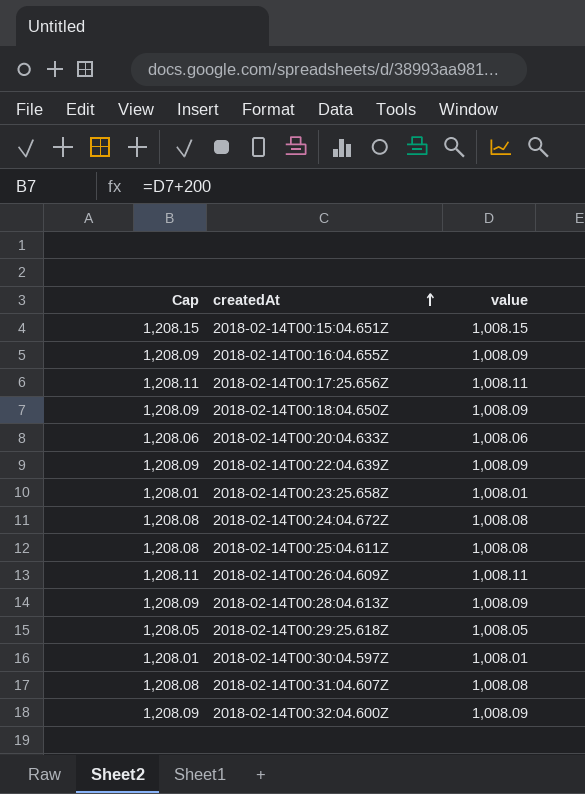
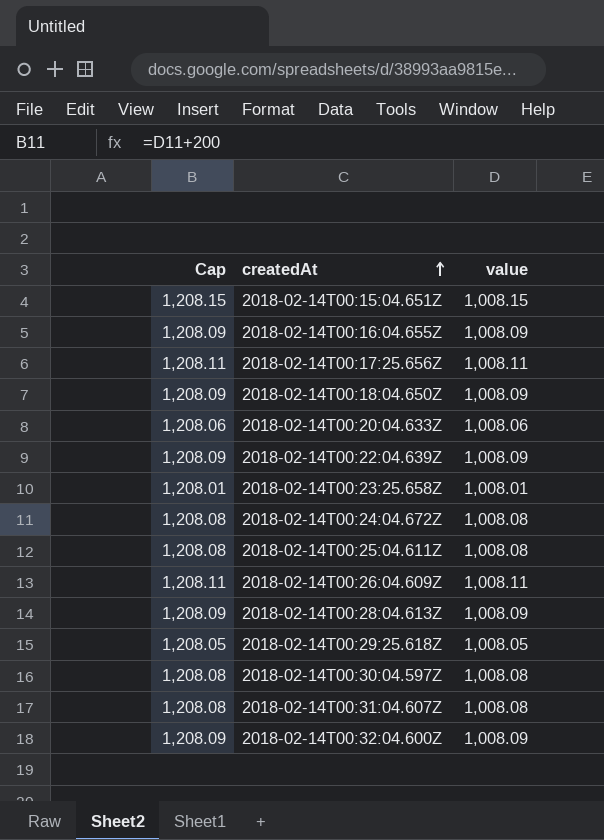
2018-02-14T00:30:04.597Z | Cap: 1,208.01 -> 1,208.08
2018-02-14T00:30:04.597Z | value: 1,008.01 -> 1,008.08

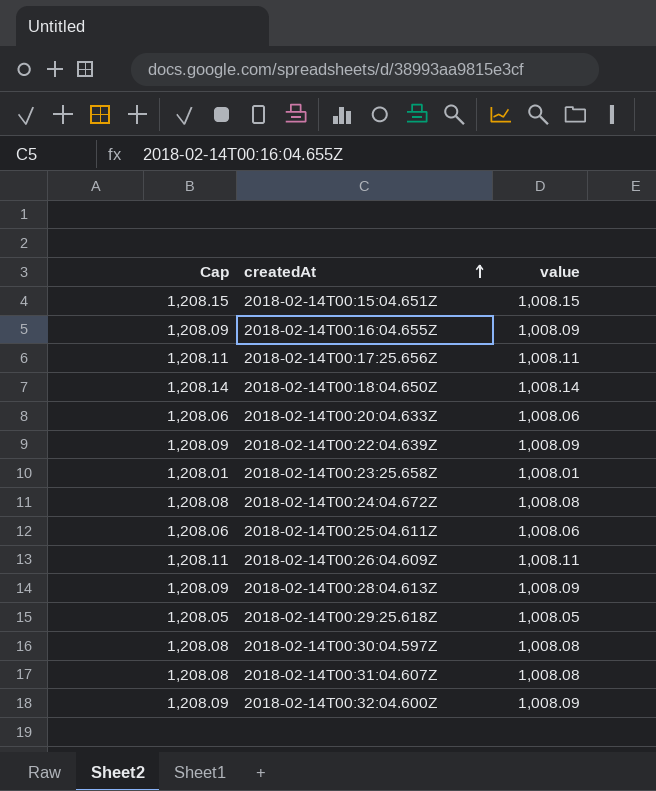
2018-02-14T00:18:04.650Z | Cap: 1,208.09 -> 1,208.14
2018-02-14T00:18:04.650Z | value: 1,008.09 -> 1,008.14
2018-02-14T00:25:04.611Z | Cap: 1,208.08 -> 1,208.06
2018-02-14T00:25:04.611Z | value: 1,008.08 -> 1,008.06

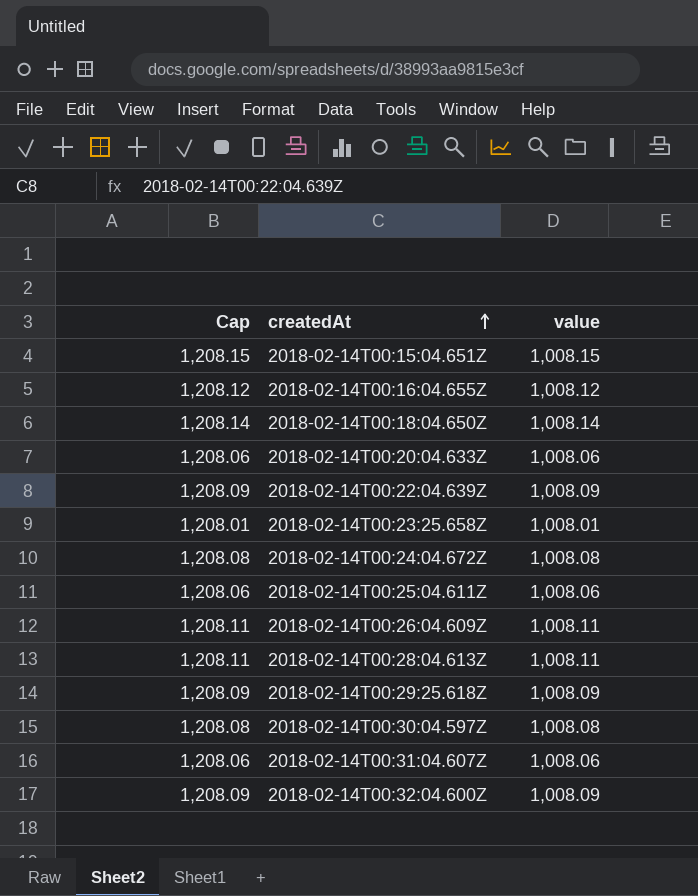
row 2018-02-14T00:17:25.656Z: 1,208.11 | 1,008.11 -> none
2018-02-14T00:16:04.655Z | Cap: 1,208.09 -> 1,208.12
2018-02-14T00:16:04.655Z | value: 1,008.09 -> 1,008.12
2018-02-14T00:28:04.613Z | Cap: 1,208.09 -> 1,208.11
2018-02-14T00:28:04.613Z | value: 1,008.09 -> 1,008.11
2018-02-14T00:29:25.618Z | Cap: 1,208.05 -> 1,208.09
2018-02-14T00:29:25.618Z | value: 1,008.05 -> 1,008.09
2018-02-14T00:31:04.607Z | Cap: 1,208.08 -> 1,208.06
2018-02-14T00:31:04.607Z | value: 1,008.08 -> 1,008.06

